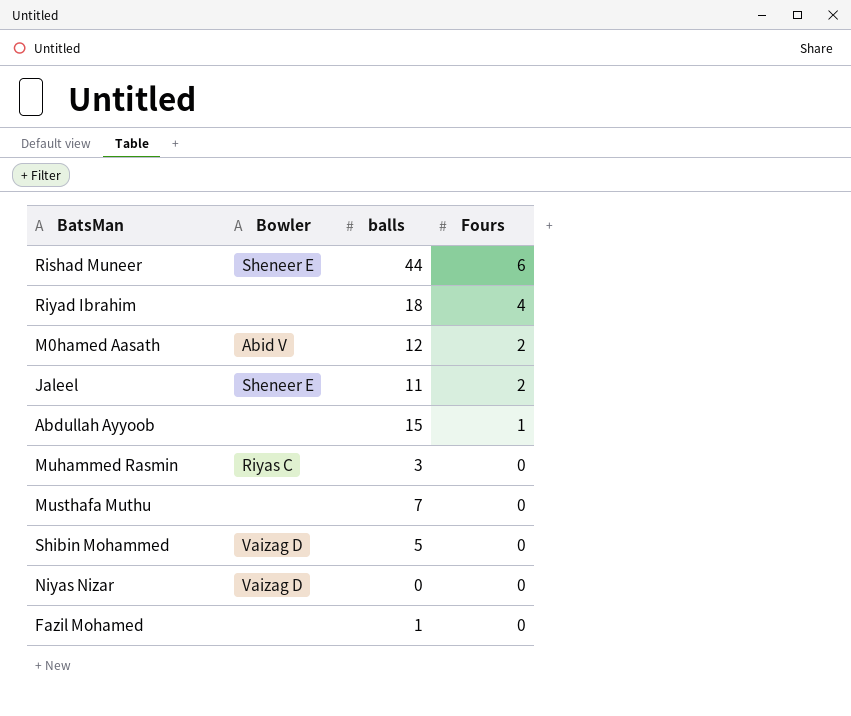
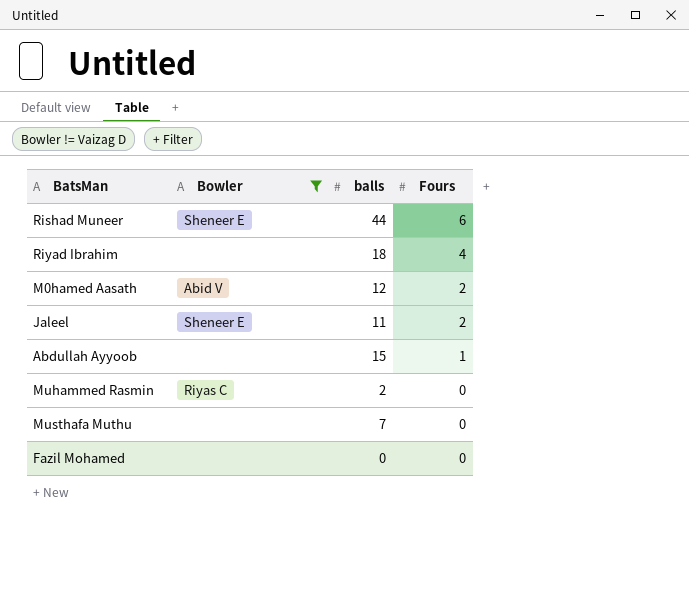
filter: none -> Bowler != Vaizag D
Muhammed Rasmin | balls: 3 -> 2
Fazil Mohamed | balls: 1 -> 0

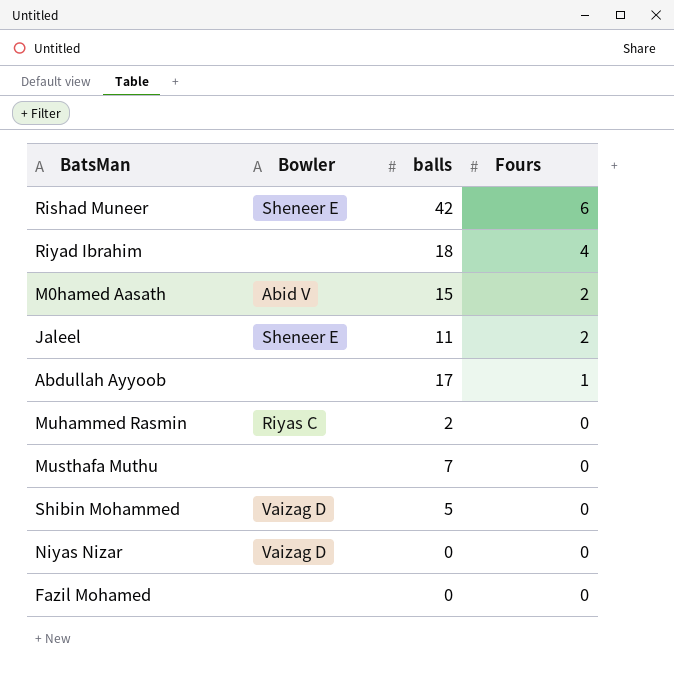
filter: Bowler != Vaizag D -> none
Rishad Muneer | balls: 44 -> 42
M0hamed Aasath | balls: 12 -> 15
Abdullah Ayyoob | balls: 15 -> 17

